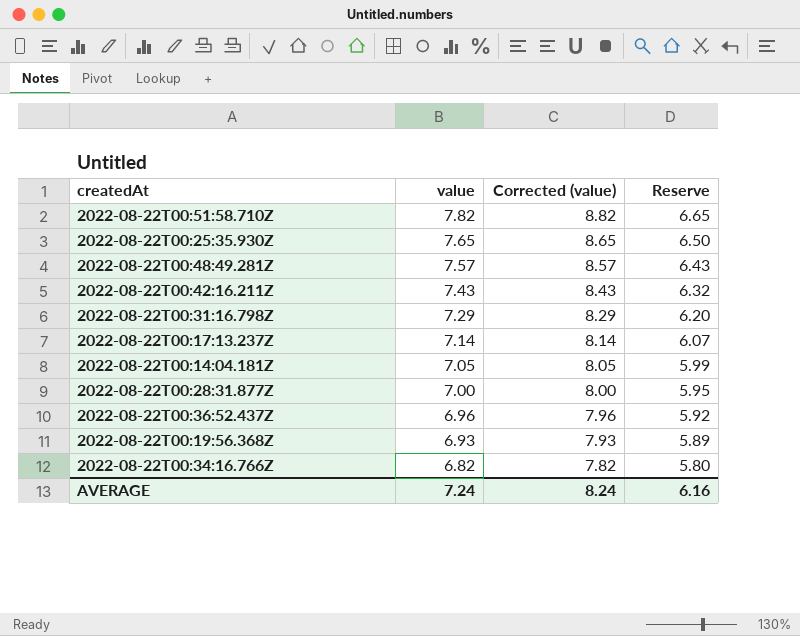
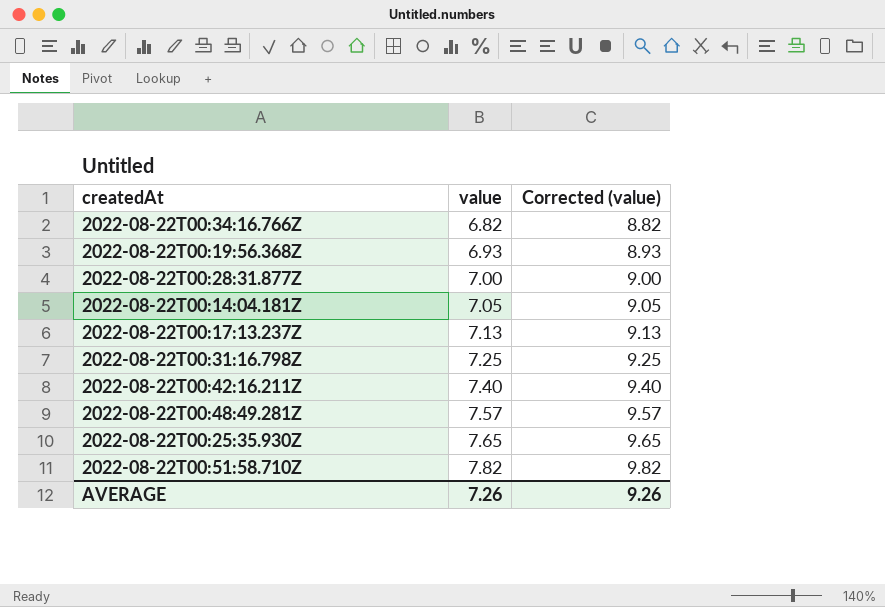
row order: value descending -> value ascending
column Reserve | formula: [value] * 0.85 -> none
column Corrected (value) | formula: [value] + 1 -> [value] + 2
row 2022-08-22T00:36:52.437Z: 6.96 | 7.96 | 5.92 -> none
2022-08-22T00:17:13.237Z | value: 7.14 -> 7.13
2022-08-22T00:31:16.798Z | value: 7.29 -> 7.25
2022-08-22T00:42:16.211Z | value: 7.43 -> 7.40
AVERAGE | value: 7.24 -> 7.26
AVERAGE | Corrected (value): 8.24 -> 9.26

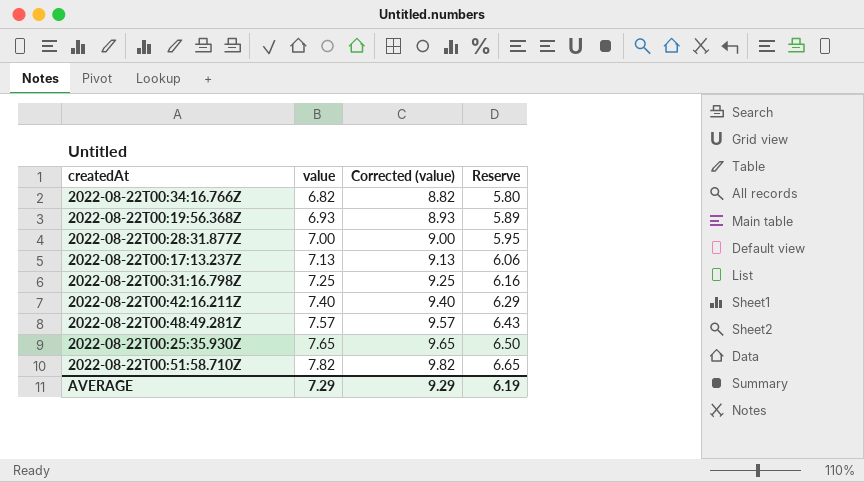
column Reserve | formula: none -> [value] * 0.85
row 2022-08-22T00:14:04.181Z: 7.05 | 9.05 -> none
AVERAGE | value: 7.26 -> 7.29
AVERAGE | Corrected (value): 9.26 -> 9.29

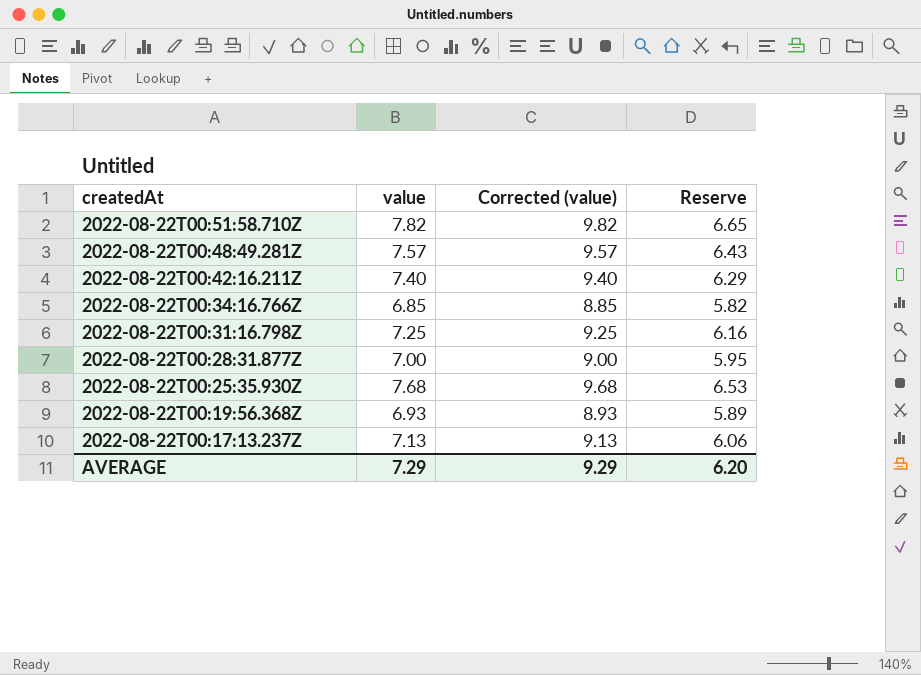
row order: value ascending -> createdAt descending
2022-08-22T00:34:16.766Z | value: 6.82 -> 6.85
2022-08-22T00:34:16.766Z | Corrected (value): 8.82 -> 8.85
2022-08-22T00:34:16.766Z | Reserve: 5.80 -> 5.82
2022-08-22T00:25:35.930Z | value: 7.65 -> 7.68
2022-08-22T00:25:35.930Z | Corrected (value): 9.65 -> 9.68
2022-08-22T00:25:35.930Z | Reserve: 6.50 -> 6.53
AVERAGE | Reserve: 6.19 -> 6.20

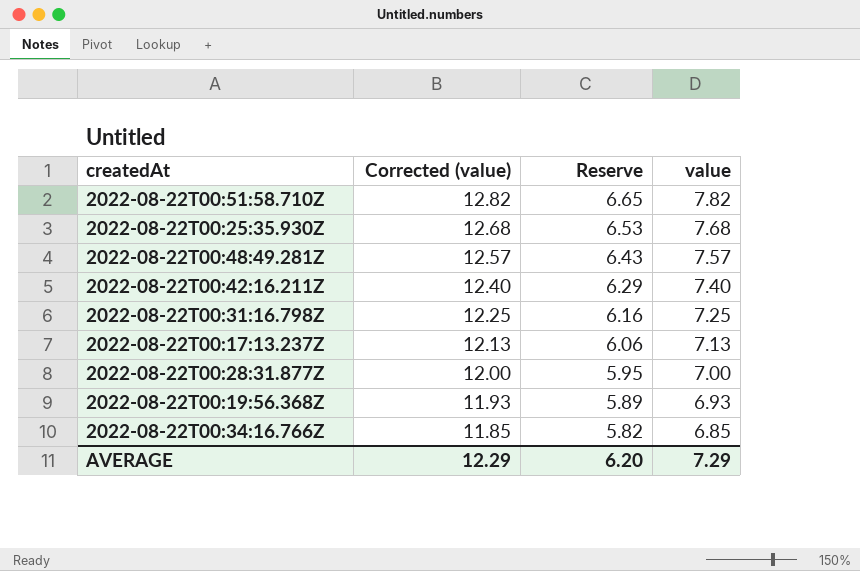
row order: createdAt descending -> Corrected (value) descending
column Corrected (value) | formula: [value] + 2 -> [value] + 5
column value | position: 2 -> 4
AVERAGE | Corrected (value): 9.29 -> 12.29

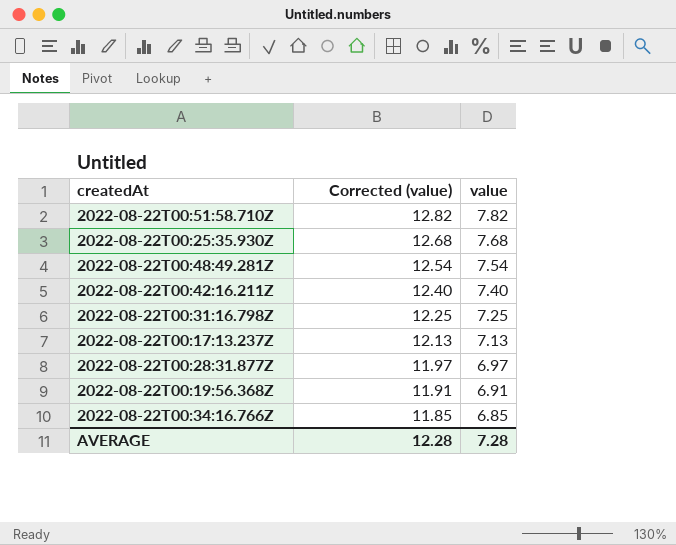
column Reserve | formula: [value] * 0.85 -> none
2022-08-22T00:48:49.281Z | Corrected (value): 12.57 -> 12.54
2022-08-22T00:48:49.281Z | value: 7.57 -> 7.54
2022-08-22T00:28:31.877Z | Corrected (value): 12.00 -> 11.97
2022-08-22T00:28:31.877Z | value: 7.00 -> 6.97
2022-08-22T00:19:56.368Z | Corrected (value): 11.93 -> 11.91
2022-08-22T00:19:56.368Z | value: 6.93 -> 6.91
AVERAGE | Corrected (value): 12.29 -> 12.28
AVERAGE | value: 7.29 -> 7.28

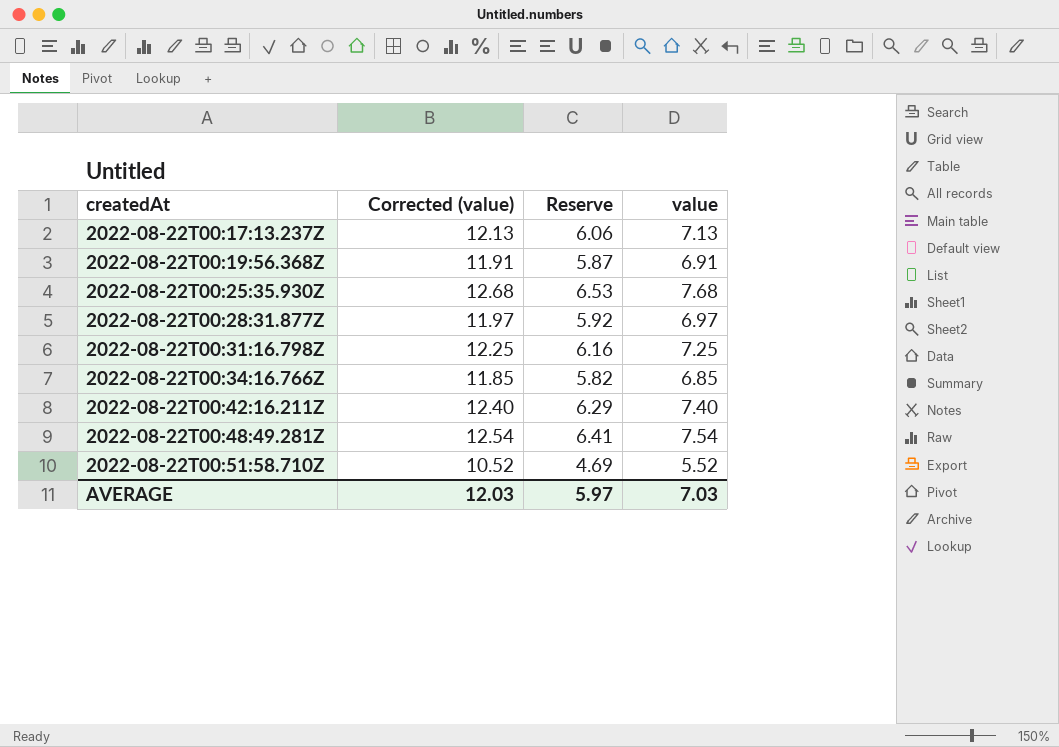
row order: Corrected (value) descending -> createdAt ascending
column Reserve | formula: none -> [value] * 0.85
2022-08-22T00:51:58.710Z | Corrected (value): 12.82 -> 10.52
2022-08-22T00:51:58.710Z | value: 7.82 -> 5.52
AVERAGE | Corrected (value): 12.28 -> 12.03
AVERAGE | value: 7.28 -> 7.03

